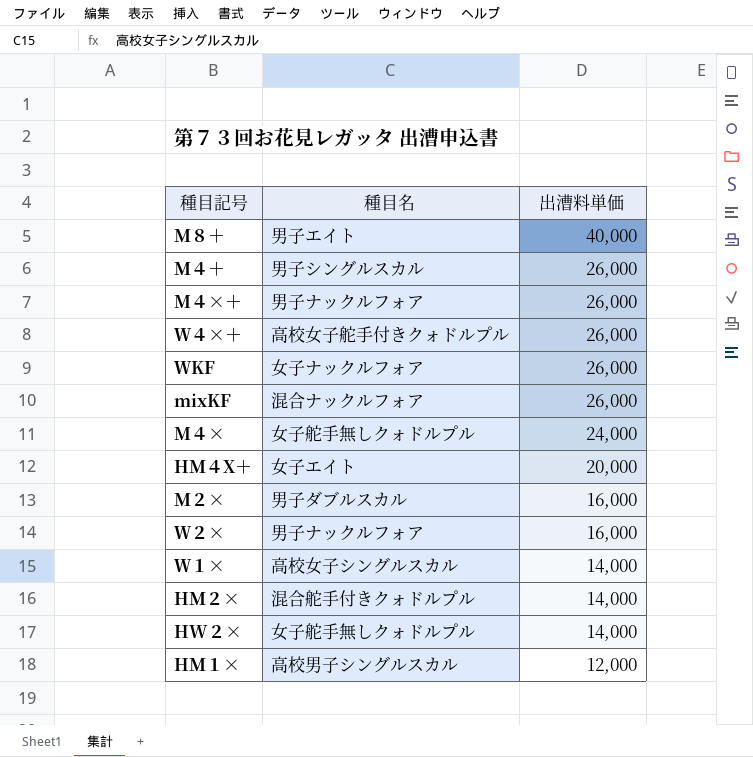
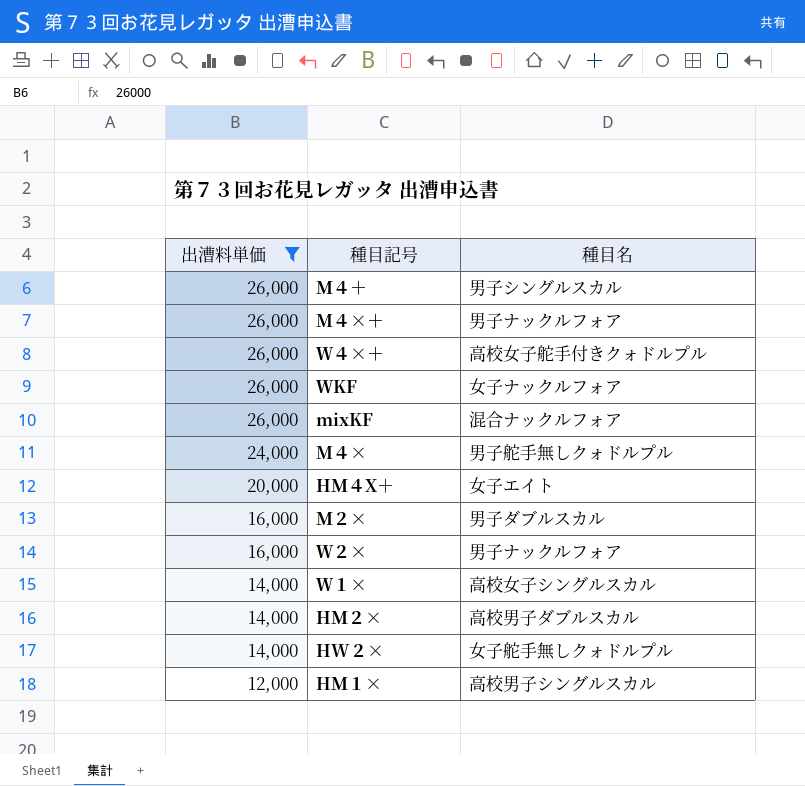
filter: none -> 出漕料単価 != 40,000
column 出漕料単価 | position: 3 -> 1
M４× | 種目名: 女子舵手無しクォドルプル -> 男子舵手無しクォドルプル
HＭ２× | 種目名: 混合舵手付きクォドルプル -> 高校男子ダブルスカル

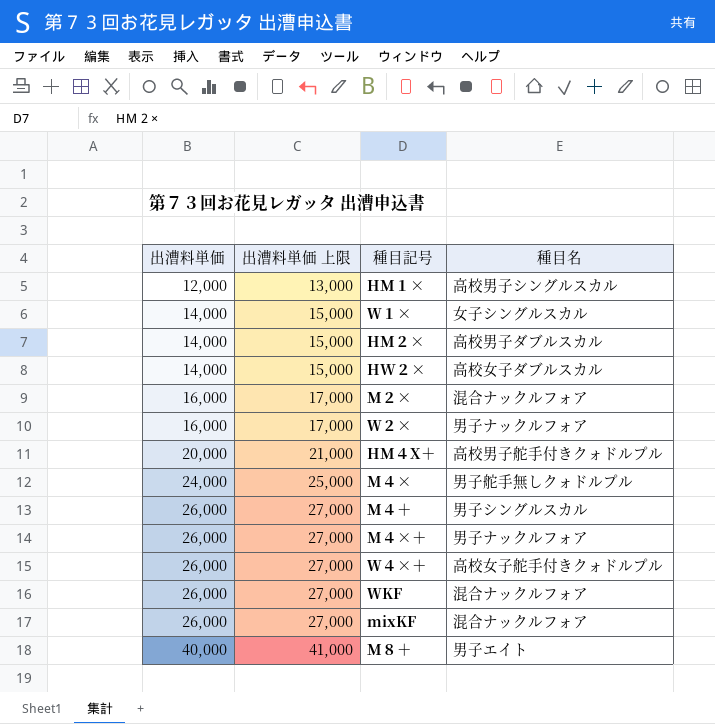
filter: 出漕料単価 != 40,000 -> none
row order: 出漕料単価 descending -> 出漕料単価 ascending
column 出漕料単価 上限 | formula: none -> [出漕料単価] + 1000
Ｗ１× | 種目名: 高校女子シングルスカル -> 女子シングルスカル
HW２× | 種目名: 女子舵手無しクォドルプル -> 高校女子ダブルスカル
Ｍ２× | 種目名: 男子ダブルスカル -> 混合ナックルフォア
HＭ４X＋ | 種目名: 女子エイト -> 高校男子舵手付きクォドルプル
ＷKF | 種目名: 女子ナックルフォア -> 混合ナックルフォア

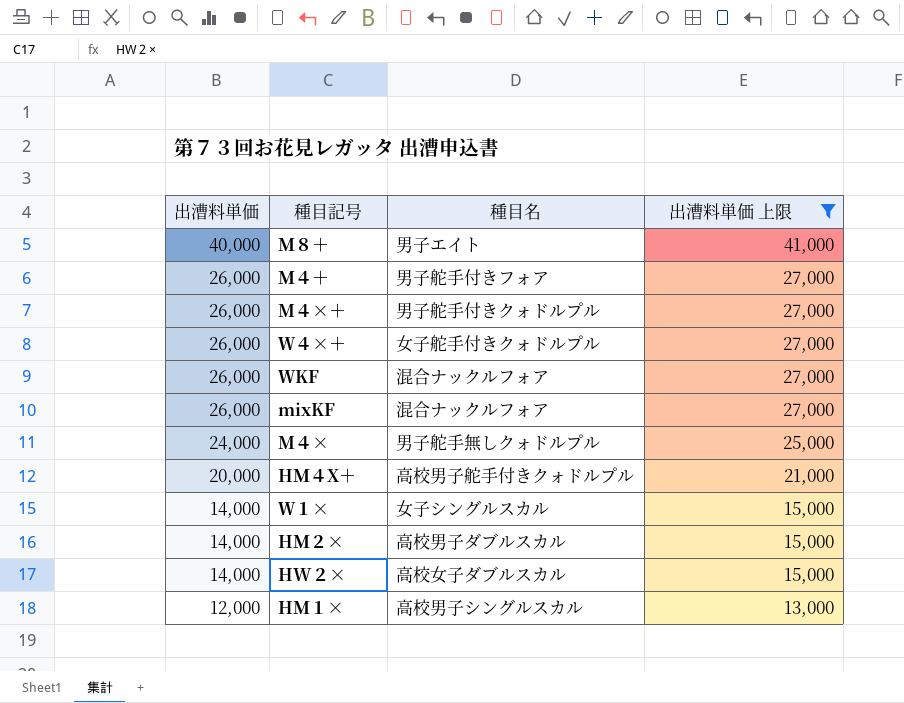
filter: none -> 出漕料単価 上限 != 17,000
row order: 出漕料単価 ascending -> 出漕料単価 descending
column 出漕料単価 上限 | position: 2 -> 4
Ｍ４＋ | 種目名: 男子シングルスカル -> 男子舵手付きフォア
M４×＋ | 種目名: 男子ナックルフォア -> 男子舵手付きクォドルプル
Ｗ４×＋ | 種目名: 高校女子舵手付きクォドルプル -> 女子舵手付きクォドルプル

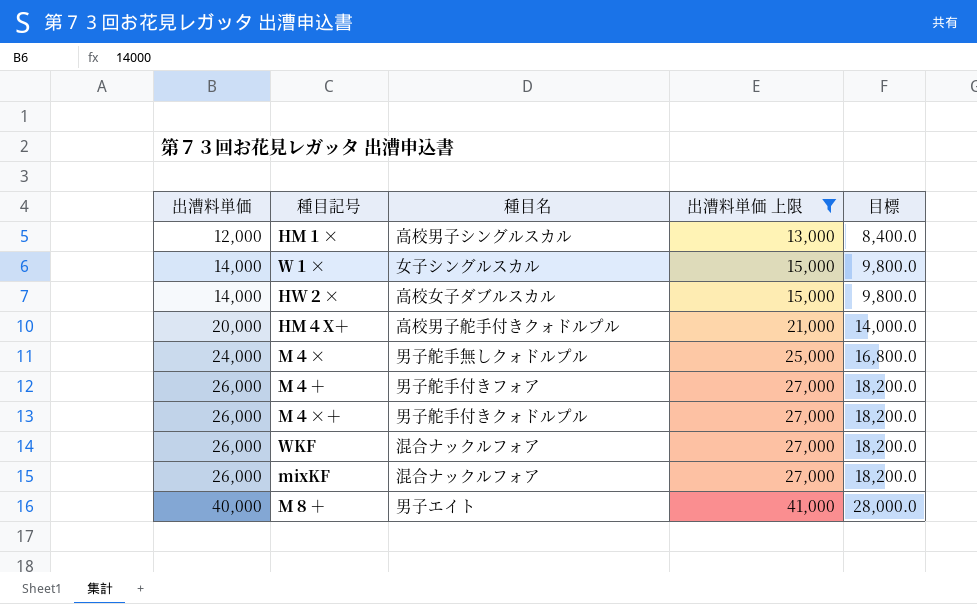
row order: 出漕料単価 descending -> 出漕料単価 ascending
column 目標 | formula: none -> [出漕料単価] * 0.7
row Ｗ４×＋: 26,000 | 女子舵手付きクォドルプル | 27,000 -> none
row HＭ２×: 14,000 | 高校男子ダブルスカル | 15,000 -> none

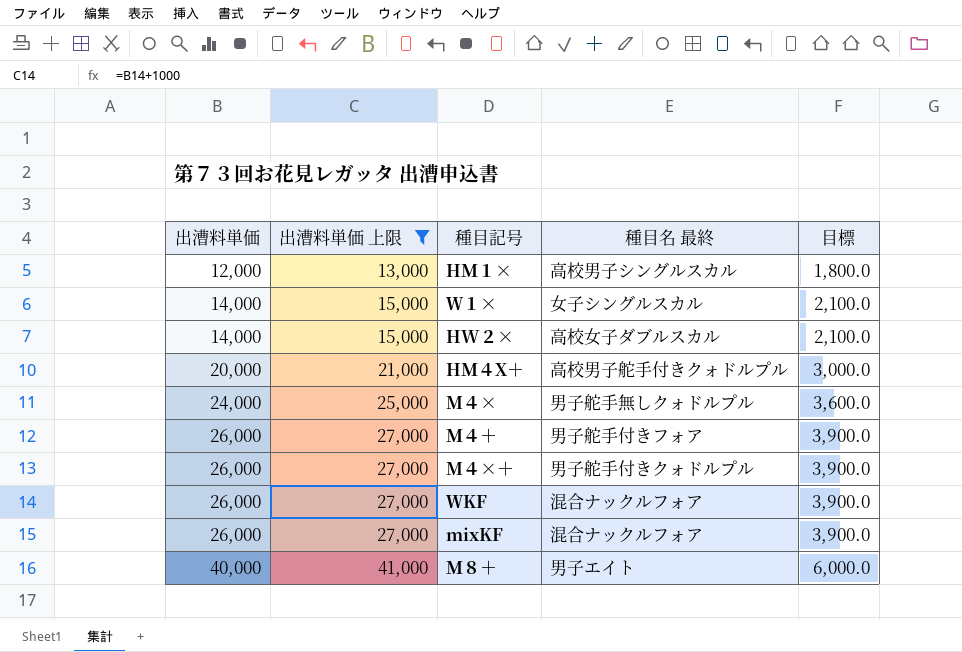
column 出漕料単価 上限 | position: 4 -> 2
column name: 種目名 -> 種目名 最終
column 目標 | formula: [出漕料単価] * 0.7 -> [出漕料単価] * 0.15

